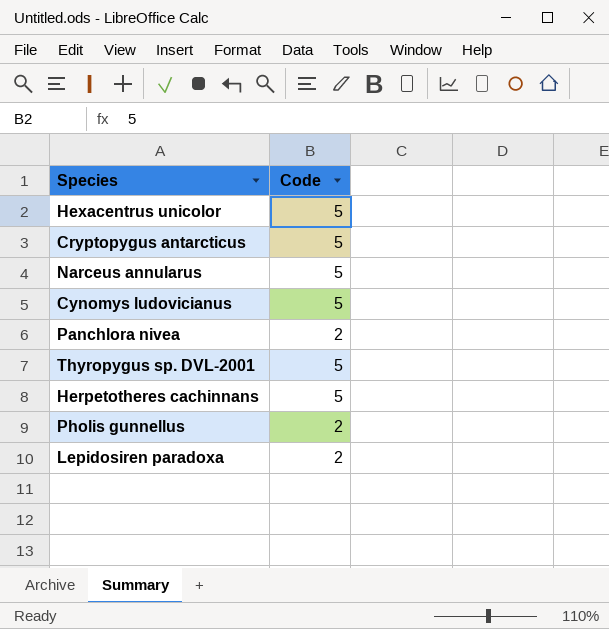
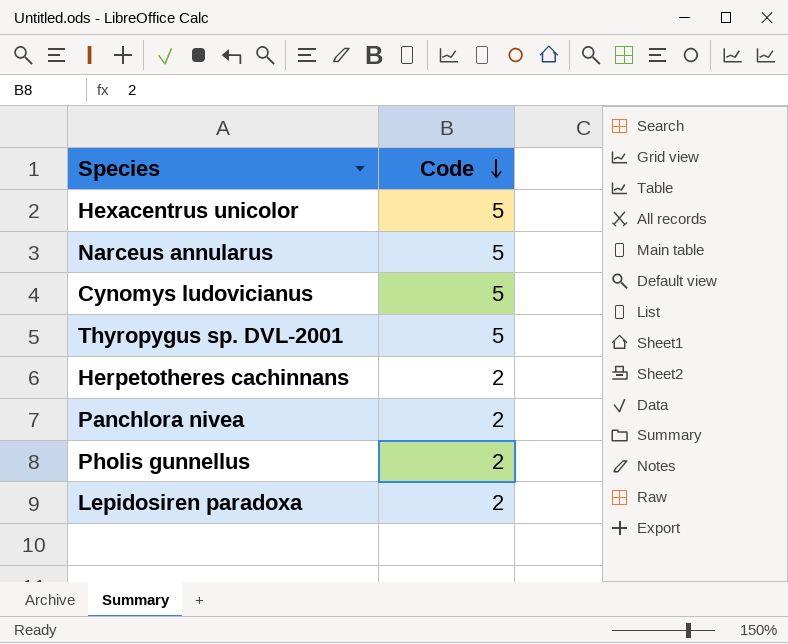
row order: none -> Code descending
row Cryptopygus antarcticus: 5 -> none
Herpetotheres cachinnans | Code: 5 -> 2

